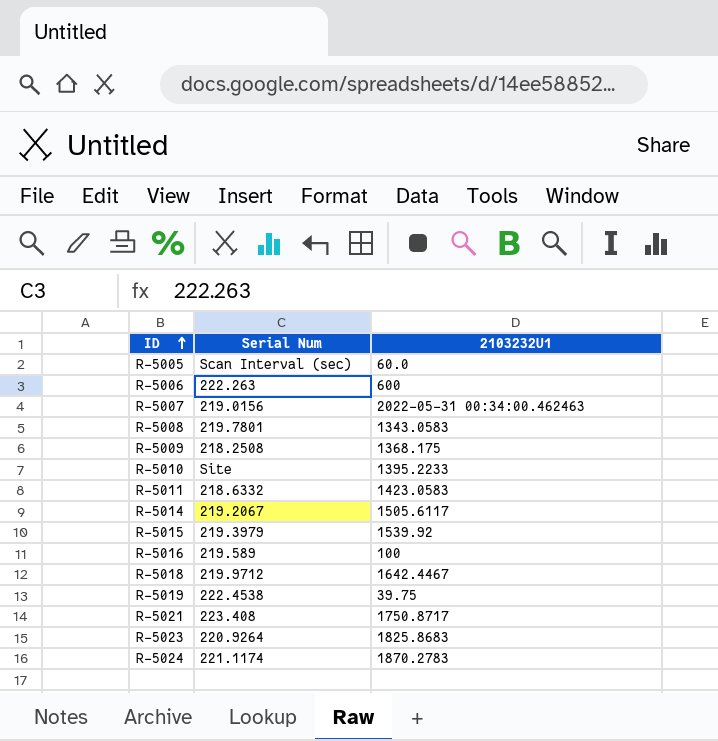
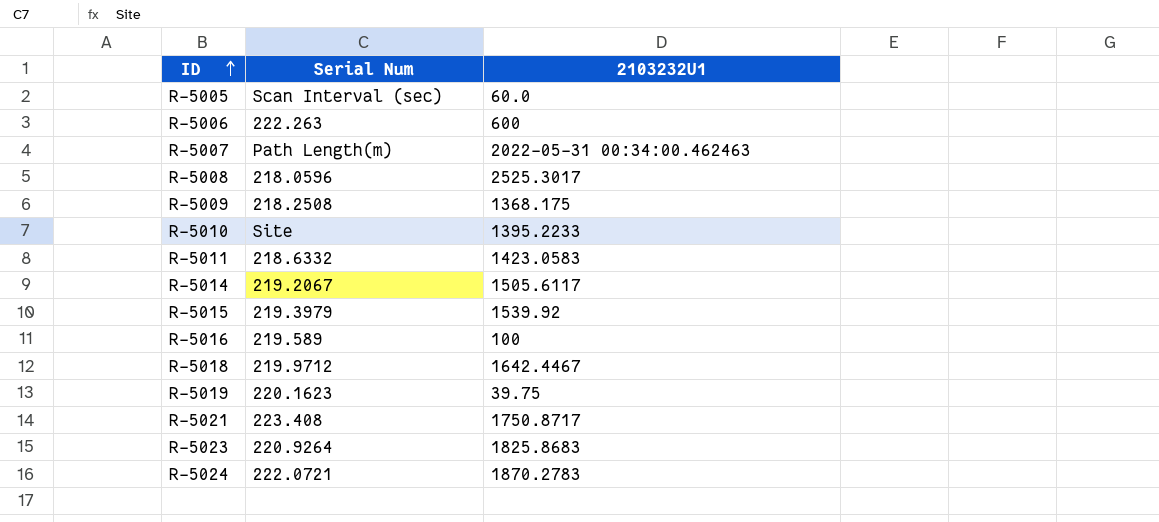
R-5007 | Serial Num: 219.0156 -> Path Length(m)
R-5008 | Serial Num: 219.7801 -> 218.0596
R-5008 | 2103232U1: 1343.0583 -> 2525.3017
R-5019 | Serial Num: 222.4538 -> 220.1623
R-5024 | Serial Num: 221.1174 -> 222.0721

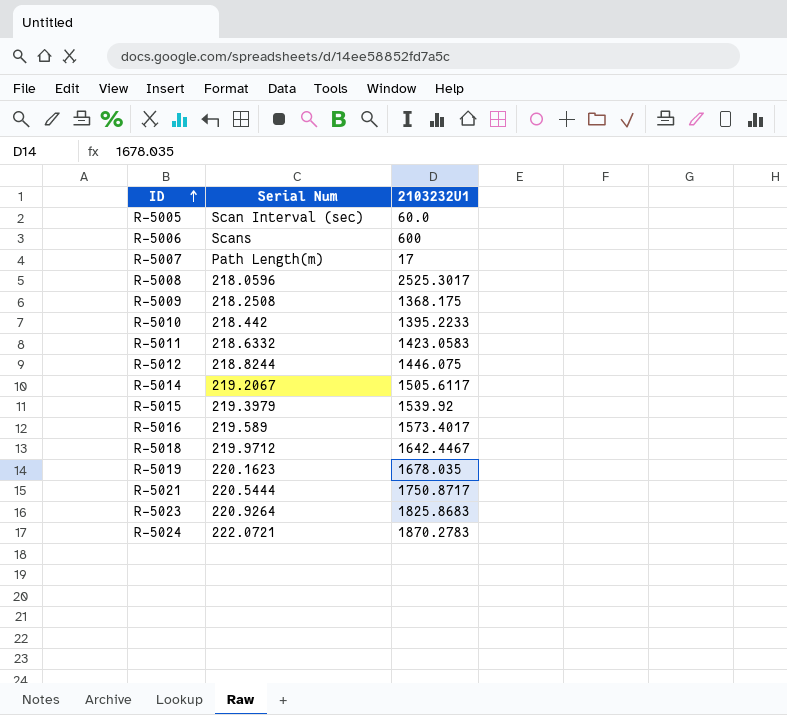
R-5006 | Serial Num: 222.263 -> Scans
R-5007 | 2103232U1: 2022-05-31 00:34:00.462463 -> 17
R-5010 | Serial Num: Site -> 218.442
row R-5012: none -> 218.8244 | 1446.075
R-5016 | 2103232U1: 100 -> 1573.4017
R-5019 | 2103232U1: 39.75 -> 1678.035
R-5021 | Serial Num: 223.408 -> 220.5444

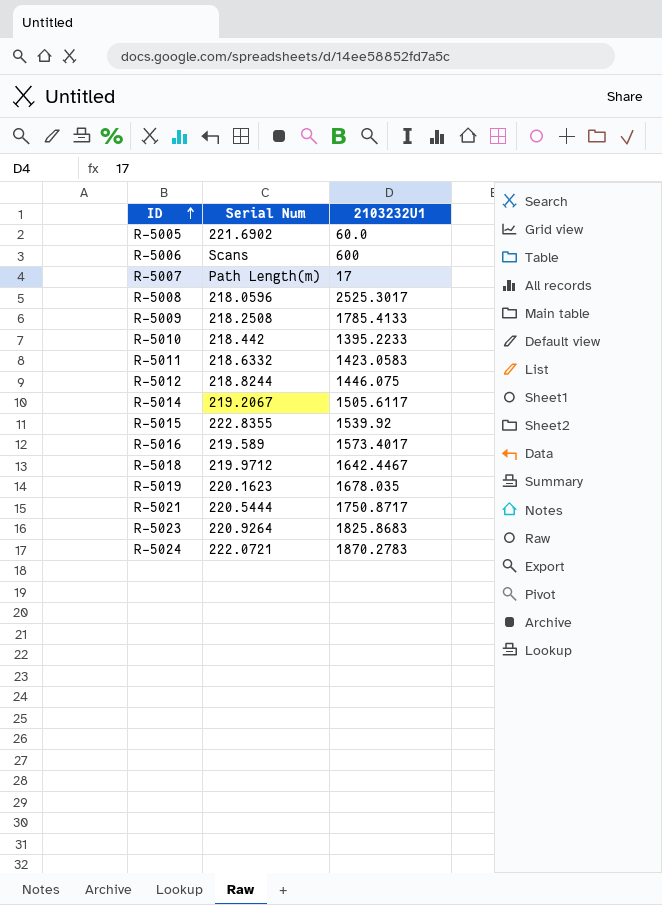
R-5005 | Serial Num: Scan Interval (sec) -> 221.6902
R-5009 | 2103232U1: 1368.175 -> 1785.4133
R-5015 | Serial Num: 219.3979 -> 222.8355

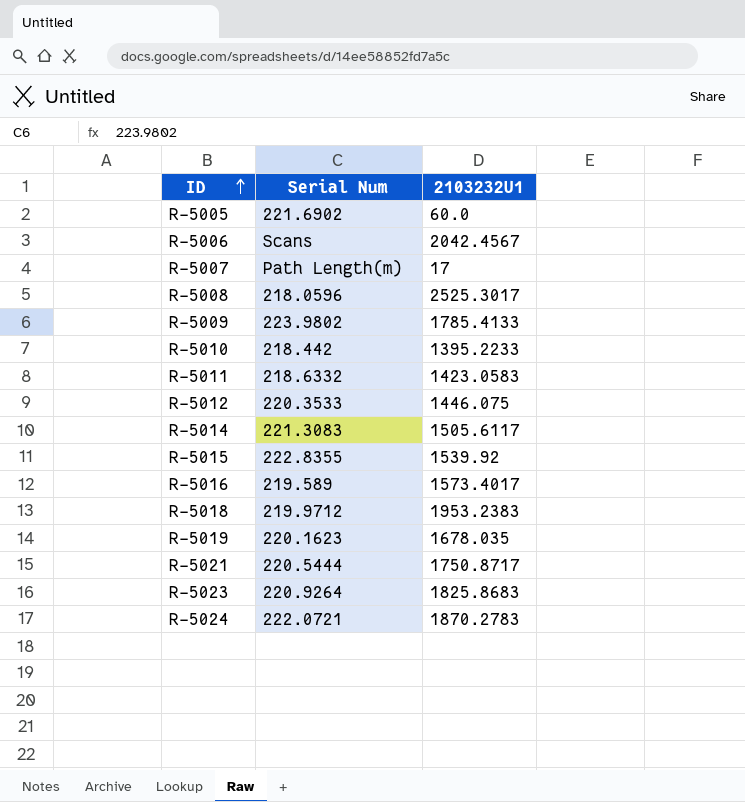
R-5006 | 2103232U1: 600 -> 2042.4567
R-5009 | Serial Num: 218.2508 -> 223.9802
R-5012 | Serial Num: 218.8244 -> 220.3533
R-5014 | Serial Num: 219.2067 -> 221.3083
R-5018 | 2103232U1: 1642.4467 -> 1953.2383

